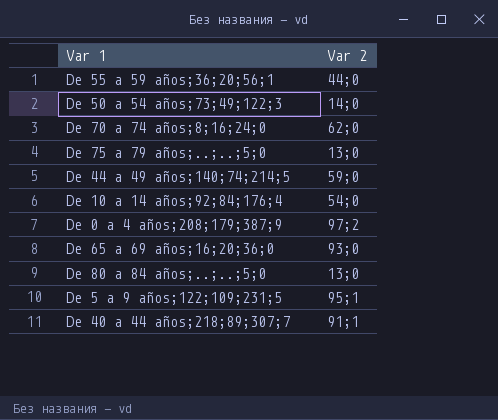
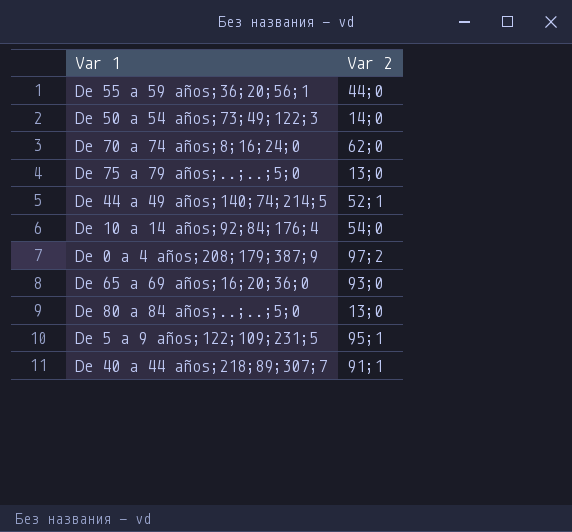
De 44 a 49 años;140;74;214;5 | Var 2: 59;0 -> 52;1

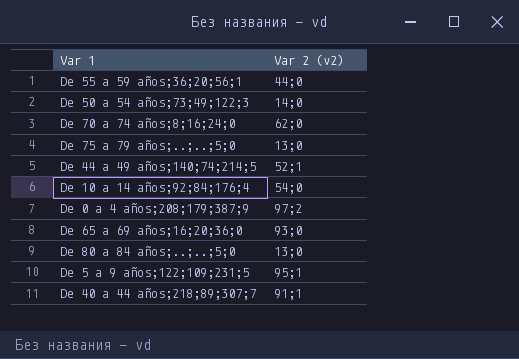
column name: Var 2 -> Var 2 (v2)

